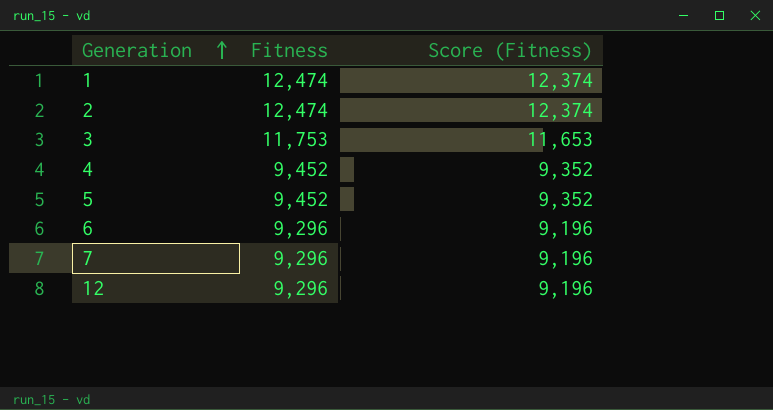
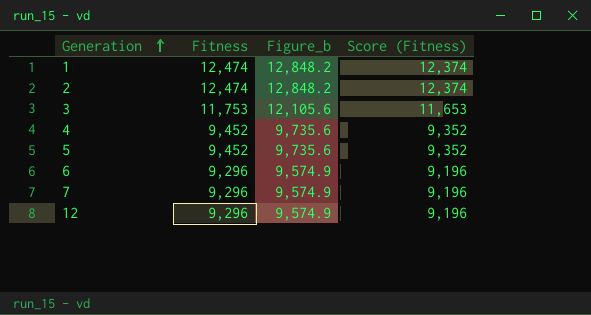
column Figure_b | formula: none -> [Fitness] * 1.03

